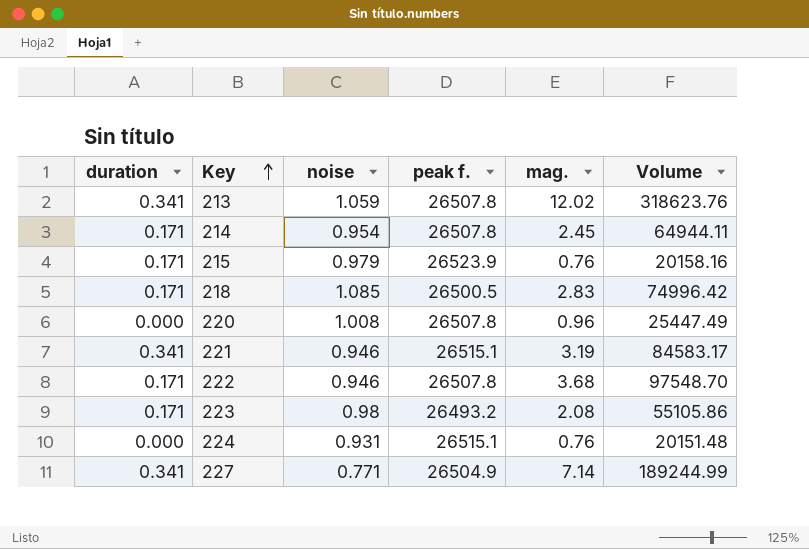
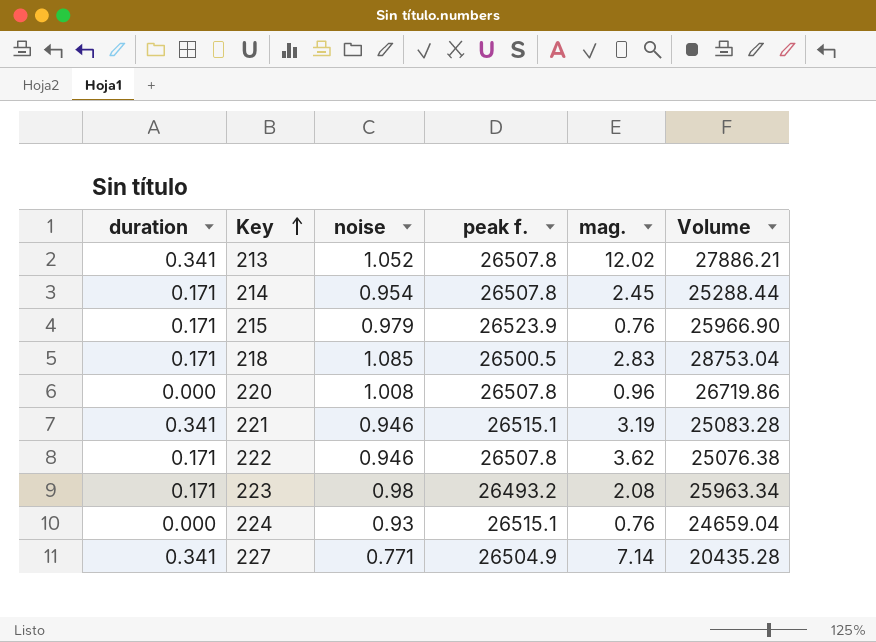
column Volume | formula: [peak f.] * [mag.] -> [noise] * [peak f.]
213 | noise: 1.059 -> 1.052
222 | mag.: 3.68 -> 3.62
224 | noise: 0.931 -> 0.93

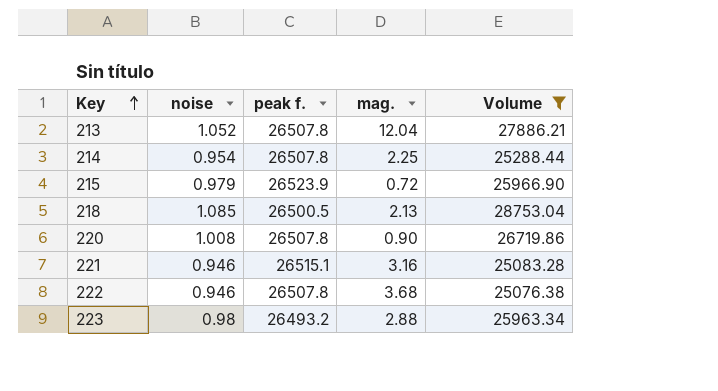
filter: none -> Volume >= 25076.38
column duration | position: 1 -> none
213 | mag.: 12.02 -> 12.04
214 | mag.: 2.45 -> 2.25
215 | mag.: 0.76 -> 0.72
218 | mag.: 2.83 -> 2.13
220 | mag.: 0.96 -> 0.90
221 | mag.: 3.19 -> 3.16
222 | mag.: 3.62 -> 3.68
223 | mag.: 2.08 -> 2.88

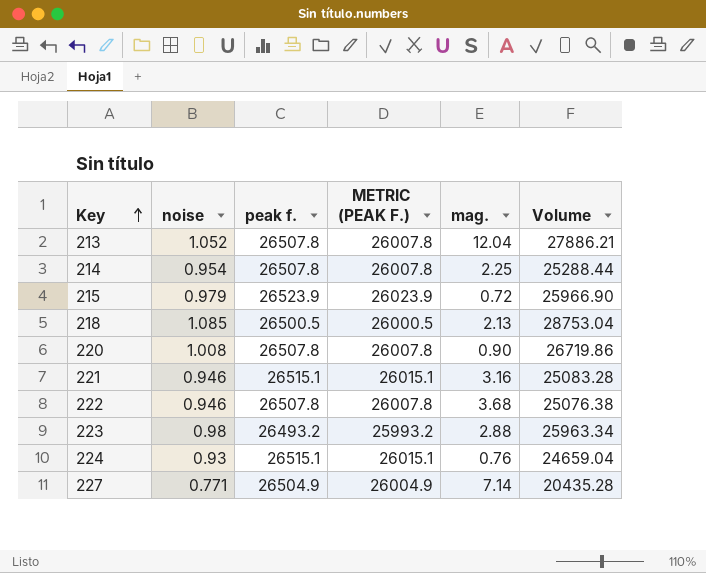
filter: Volume >= 25076.38 -> none
column METRIC (PEAK F.) | formula: none -> [peak f.] - 500

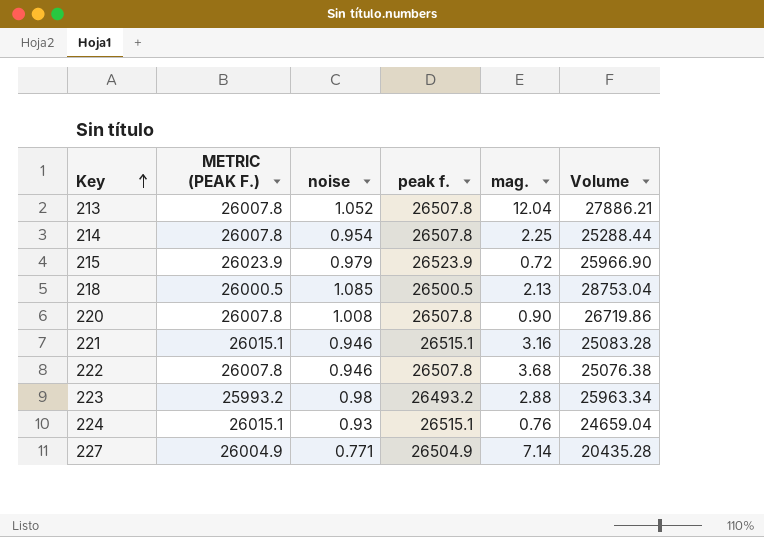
column METRIC (PEAK F.) | position: 4 -> 2

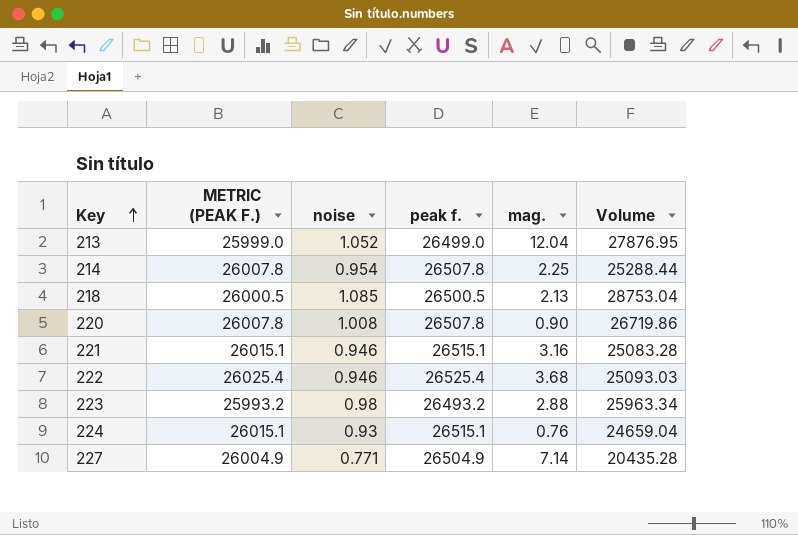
row 215: 26023.9 | 0.979 | 26523.9 | 0.72 | 25966.90 -> none
213 | METRIC (PEAK F.): 26007.8 -> 25999.0
213 | peak f.: 26507.8 -> 26499.0
213 | Volume: 27886.21 -> 27876.95
222 | METRIC (PEAK F.): 26007.8 -> 26025.4
222 | peak f.: 26507.8 -> 26525.4
222 | Volume: 25076.38 -> 25093.03

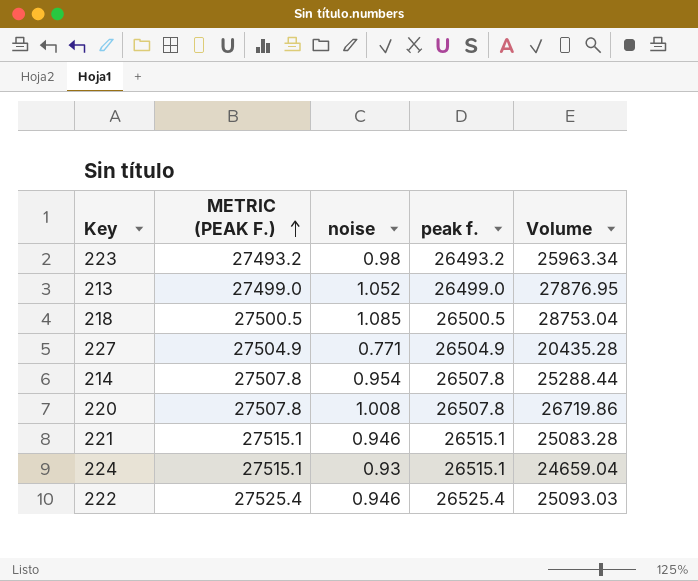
row order: Key ascending -> METRIC (PEAK F.) ascending
column mag. | position: 5 -> none
column METRIC (PEAK F.) | formula: [peak f.] - 500 -> [peak f.] + 1000

